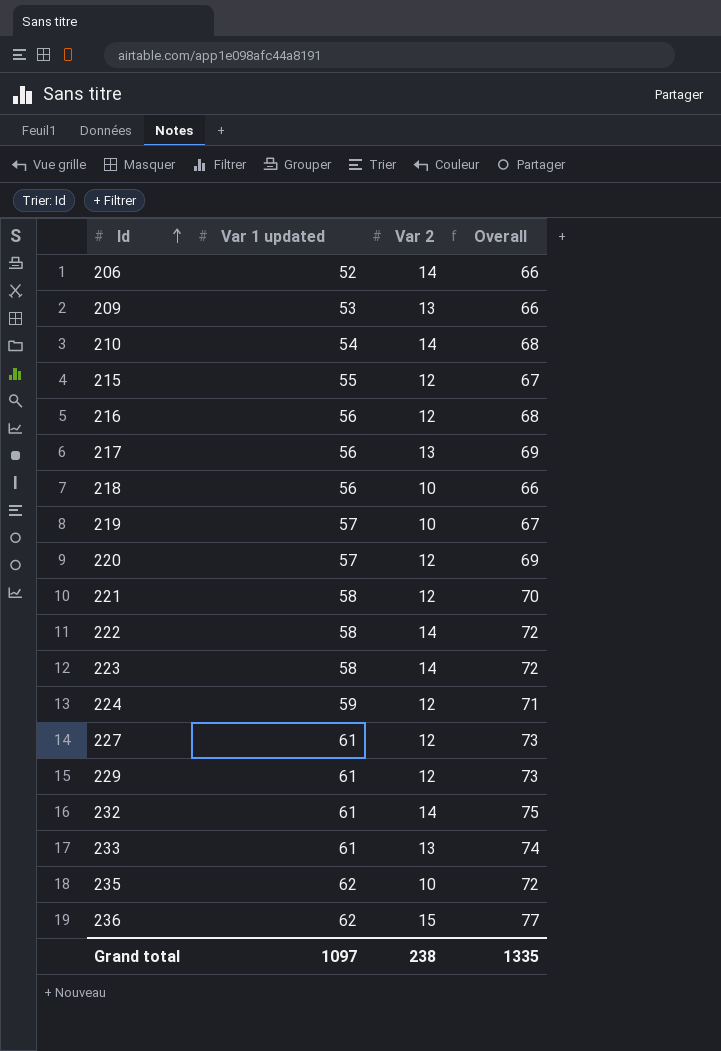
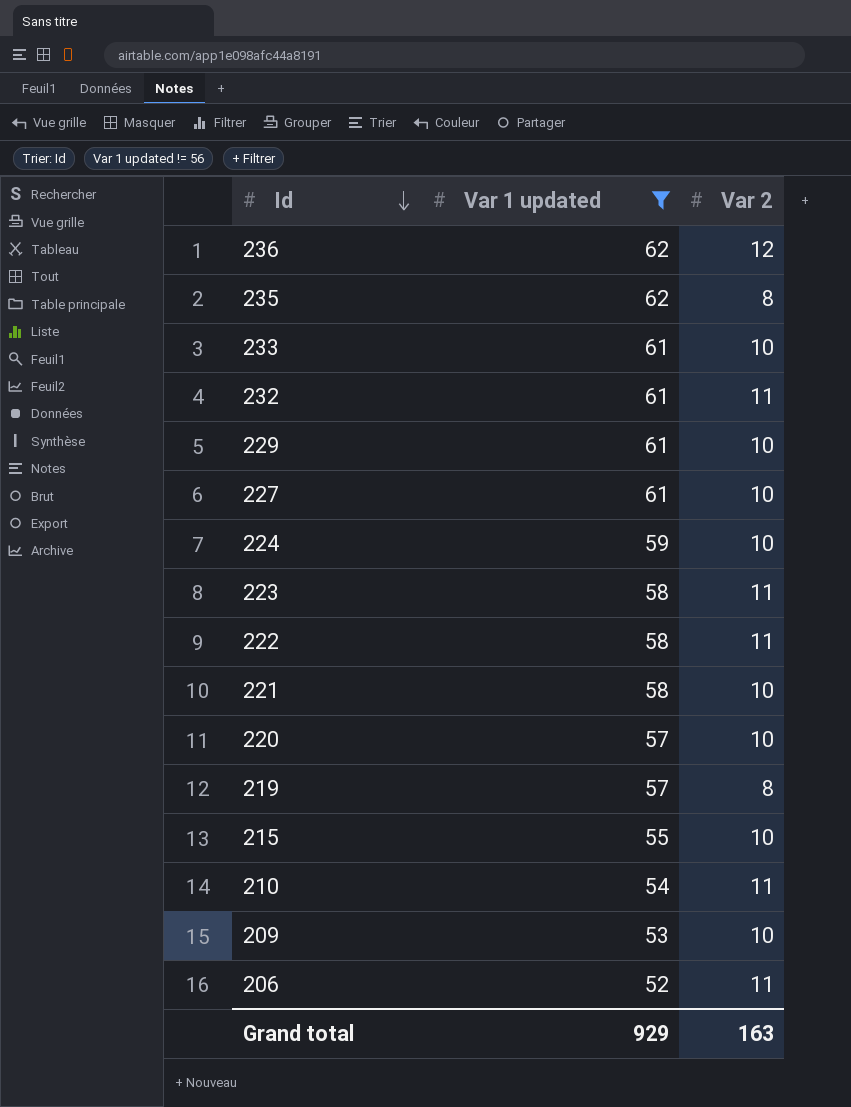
filter: none -> Var 1 updated != 56
row order: Id ascending -> Id descending
column Overall | formula: [Var 1 updated] + [Var 2] -> none
236 | Var 2: 15 -> 12
235 | Var 2: 10 -> 8
233 | Var 2: 13 -> 10
232 | Var 2: 14 -> 11
229 | Var 2: 12 -> 10
227 | Var 2: 12 -> 10
224 | Var 2: 12 -> 10
223 | Var 2: 14 -> 11
222 | Var 2: 14 -> 11
221 | Var 2: 12 -> 10
220 | Var 2: 12 -> 10
219 | Var 2: 10 -> 8
215 | Var 2: 12 -> 10
210 | Var 2: 14 -> 11
209 | Var 2: 13 -> 10
206 | Var 2: 14 -> 11
Grand total | Var 1 updated: 1097 -> 929
Grand total | Var 2: 238 -> 163

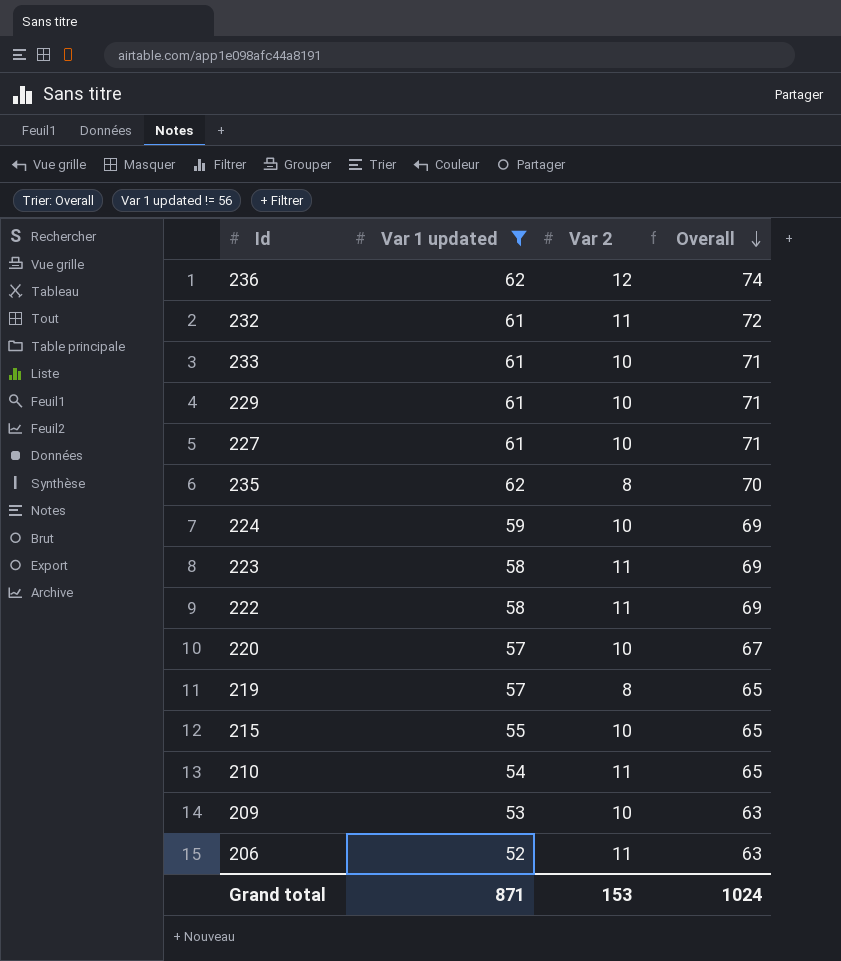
row order: Id descending -> Overall descending
column Overall | formula: none -> [Var 1 updated] + [Var 2]
row 221: 58 | 10 -> none
Grand total | Var 1 updated: 929 -> 871
Grand total | Var 2: 163 -> 153

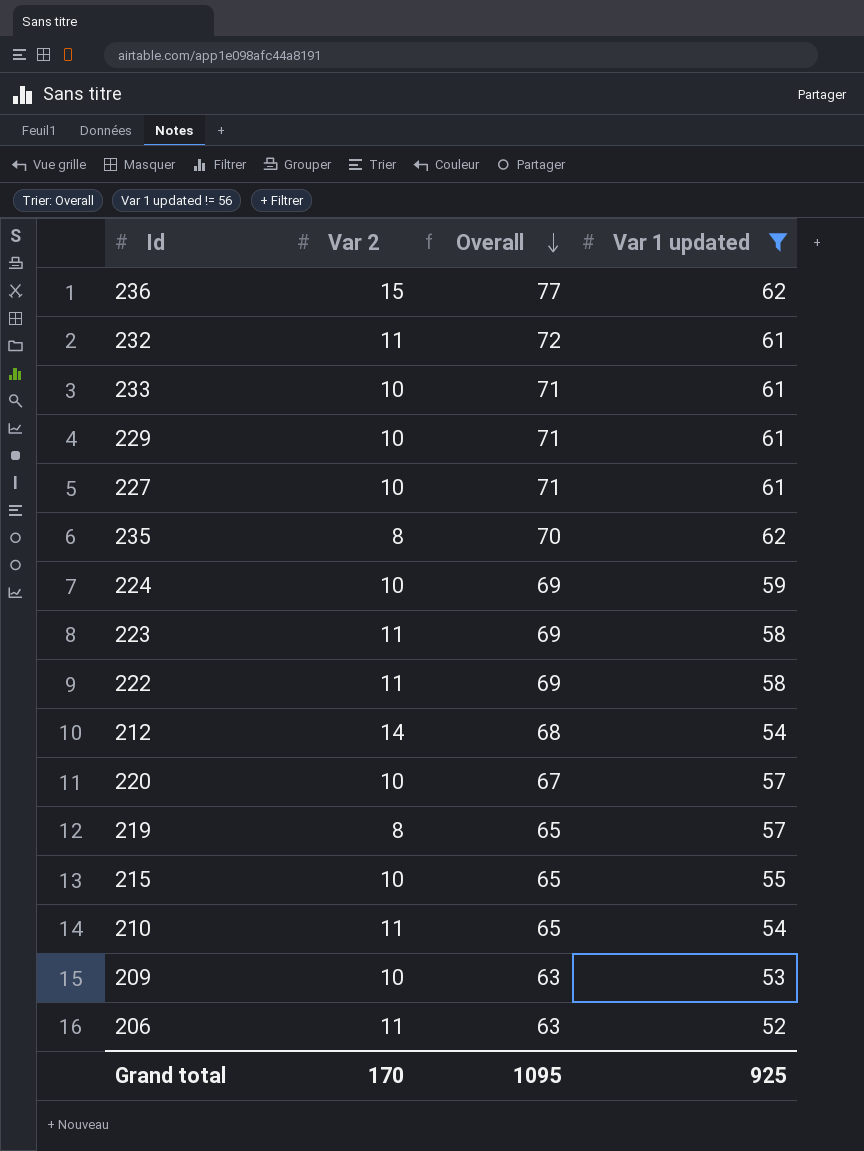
column Var 1 updated | position: 2 -> 4
236 | Var 2: 12 -> 15
236 | Overall: 74 -> 77
row 212: none -> 14 | 68 | 54
Grand total | Var 2: 153 -> 170
Grand total | Overall: 1024 -> 1095
Grand total | Var 1 updated: 871 -> 925

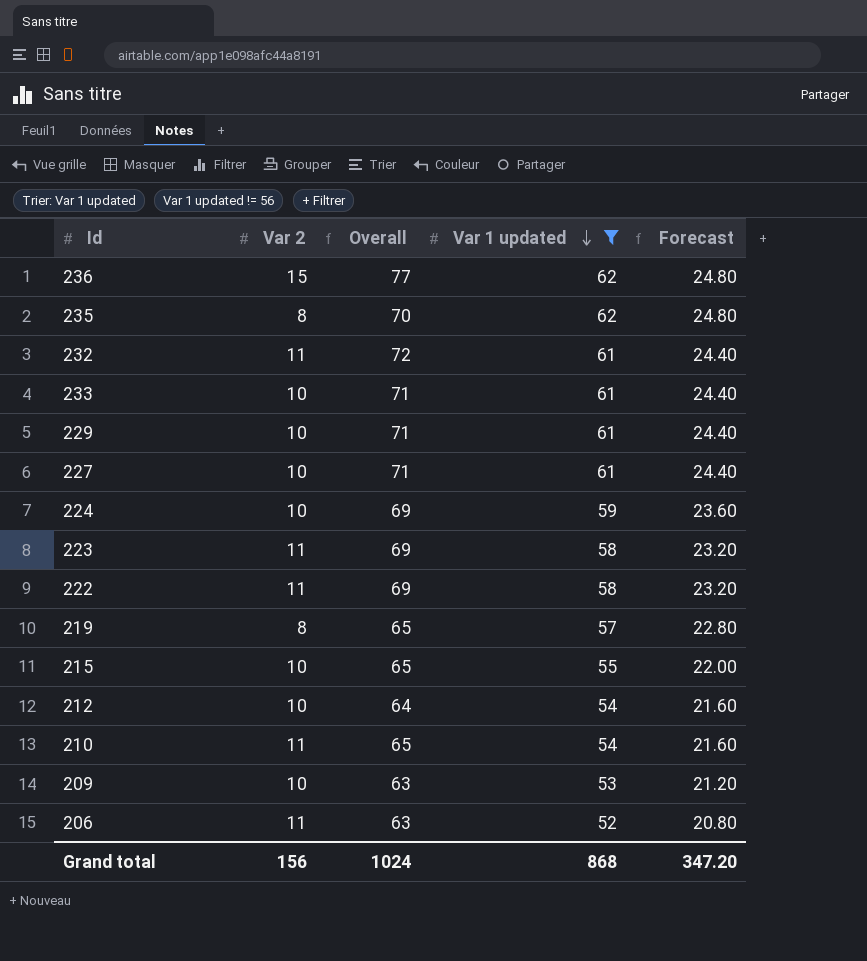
row order: Overall descending -> Var 1 updated descending
column Forecast | formula: none -> [Var 1 updated] * 0.4
row 220: 10 | 67 | 57 -> none
212 | Var 2: 14 -> 10
212 | Overall: 68 -> 64
Grand total | Var 2: 170 -> 156
Grand total | Overall: 1095 -> 1024
Grand total | Var 1 updated: 925 -> 868

